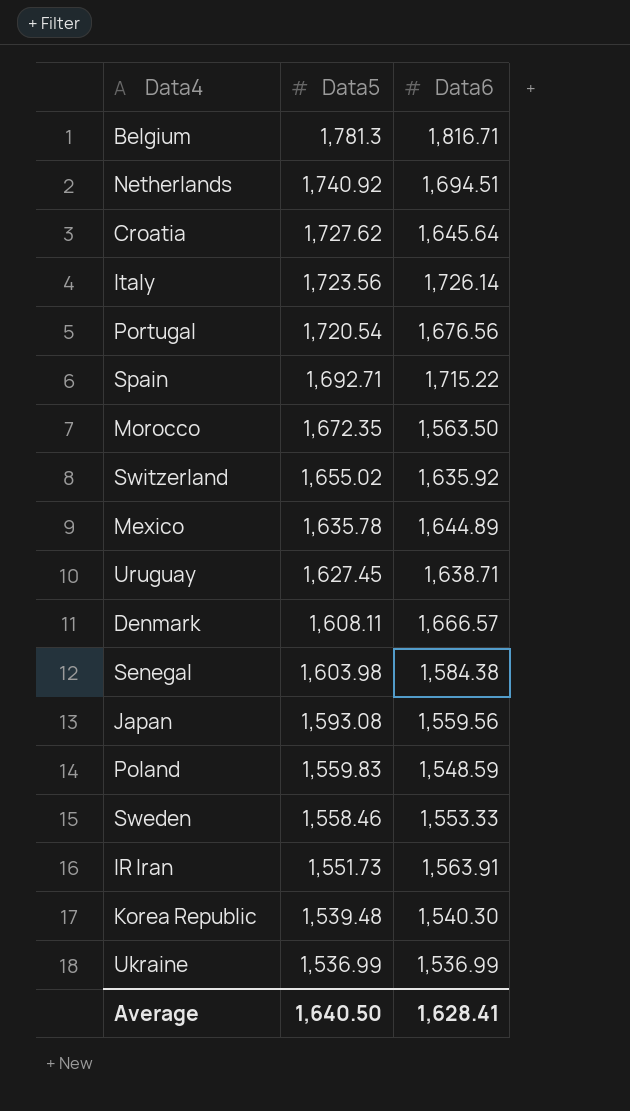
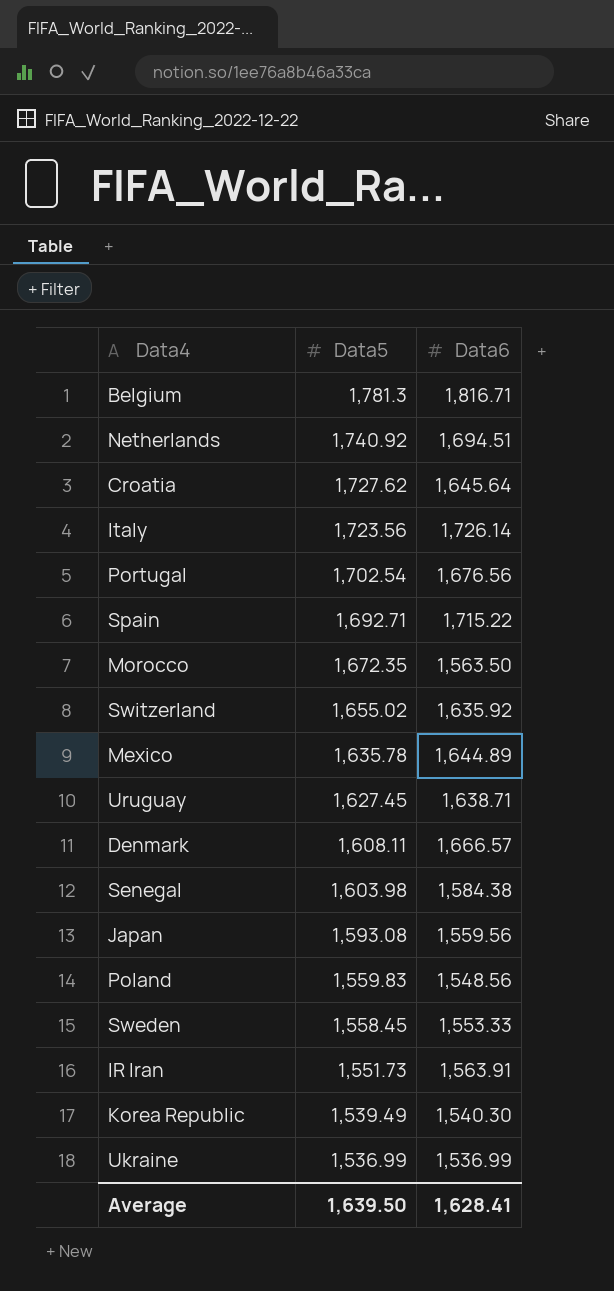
Portugal | Data5: 1,720.54 -> 1,702.54
Poland | Data6: 1,548.59 -> 1,548.56
Sweden | Data5: 1,558.46 -> 1,558.45
Korea Republic | Data5: 1,539.48 -> 1,539.49
Average | Data5: 1,640.50 -> 1,639.50

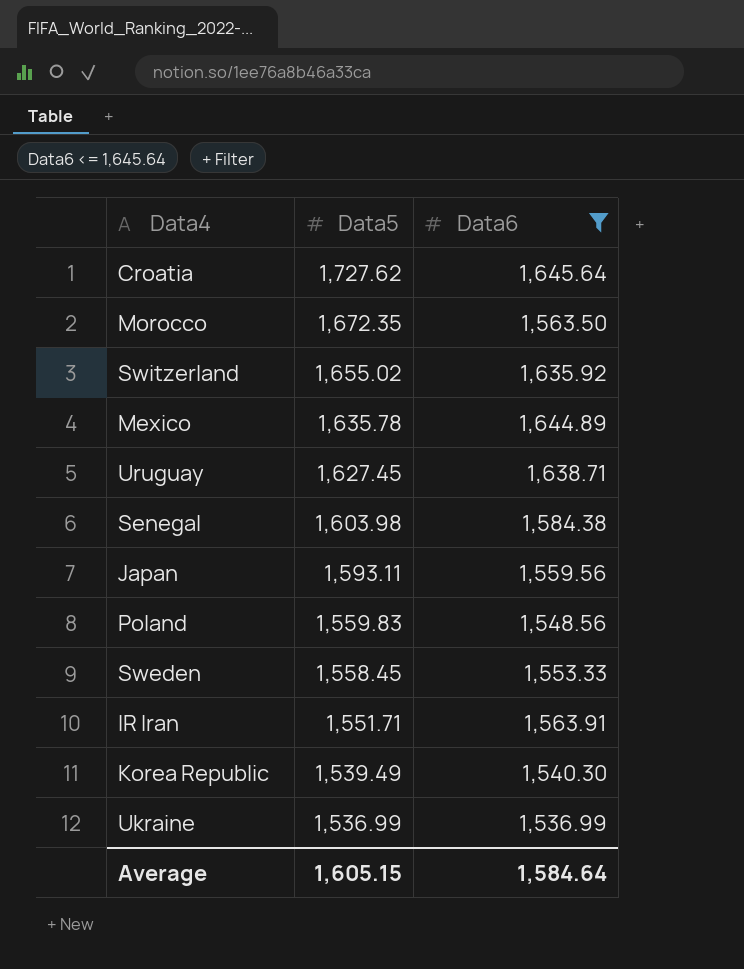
filter: none -> Data6 <= 1,645.64
Japan | Data5: 1,593.08 -> 1,593.11
IR Iran | Data5: 1,551.73 -> 1,551.71
Average | Data5: 1,639.50 -> 1,605.15
Average | Data6: 1,628.41 -> 1,584.64

